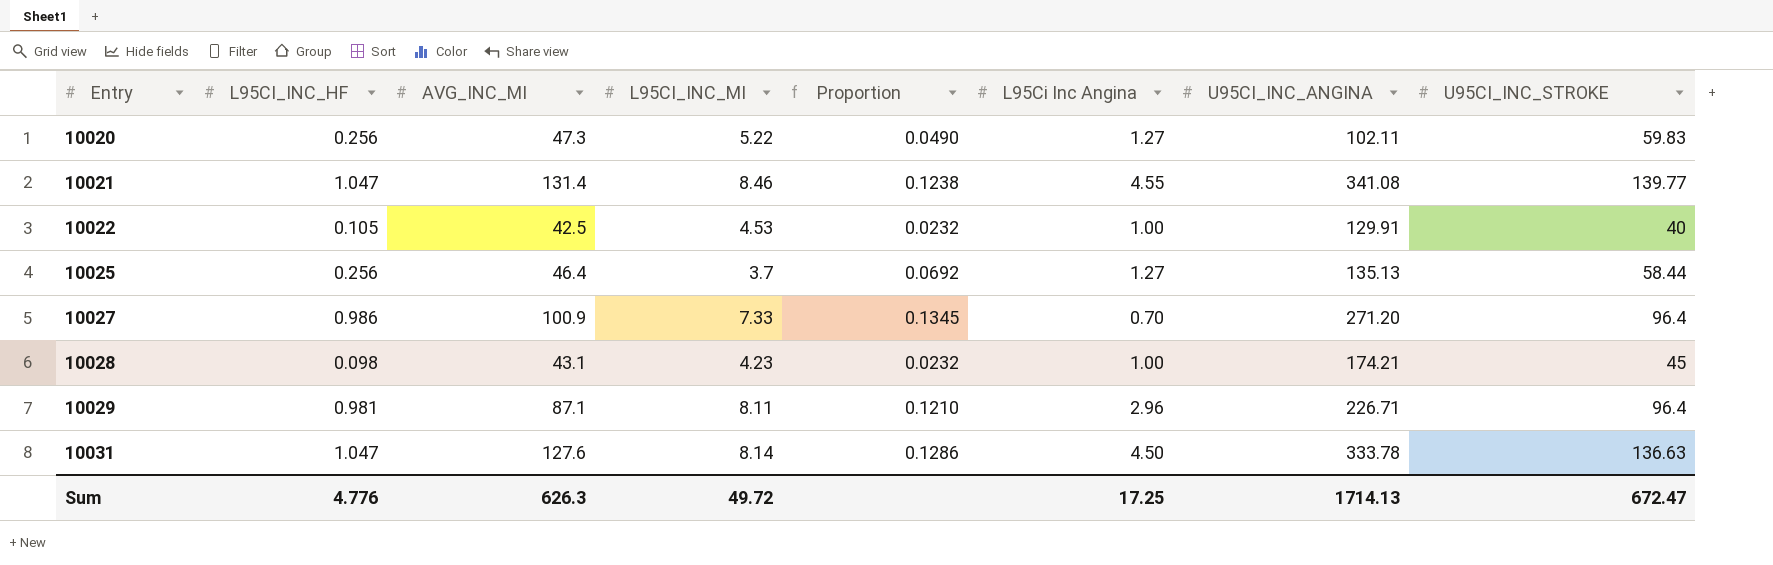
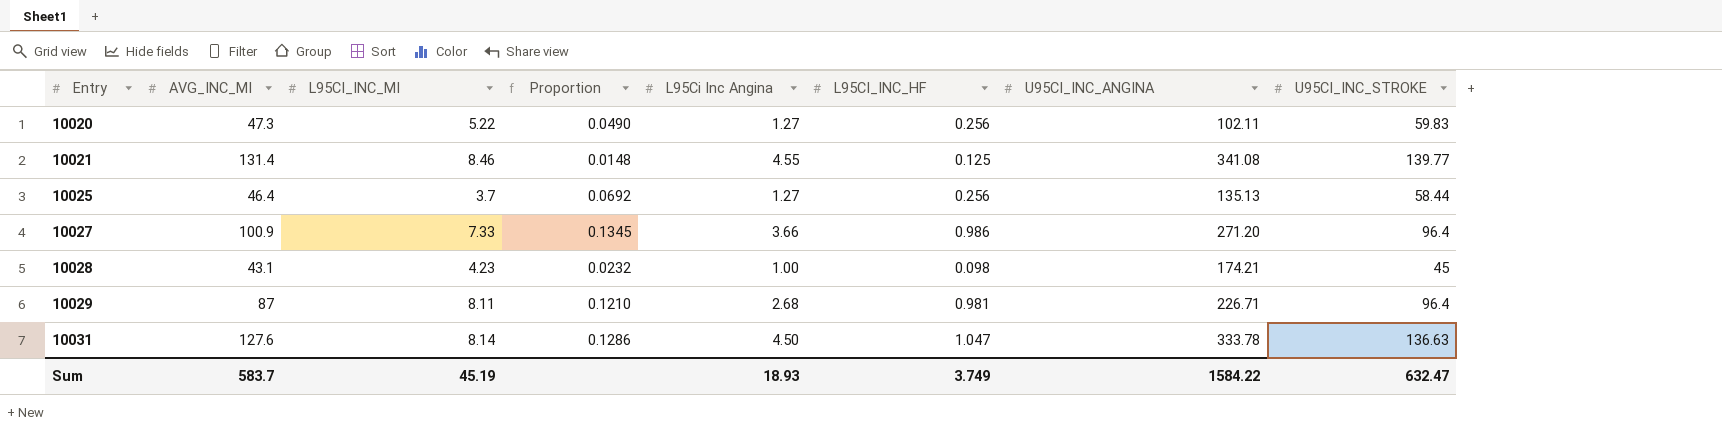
column L95CI_INC_HF | position: 2 -> 6
row 10022: 0.105 | 42.5 | 4.53 | 0.0232 | 1.00 | 129.91 | 40 -> none
10021 | Proportion: 0.1238 -> 0.0148
10021 | L95CI_INC_HF: 1.047 -> 0.125
10027 | L95Ci Inc Angina: 0.70 -> 3.66
10029 | AVG_INC_MI: 87.1 -> 87
10029 | L95Ci Inc Angina: 2.96 -> 2.68
Sum | AVG_INC_MI: 626.3 -> 583.7
Sum | L95CI_INC_MI: 49.72 -> 45.19
Sum | L95Ci Inc Angina: 17.25 -> 18.93
Sum | L95CI_INC_HF: 4.776 -> 3.749
Sum | U95CI_INC_ANGINA: 1714.13 -> 1584.22
Sum | U95CI_INC_STROKE: 672.47 -> 632.47

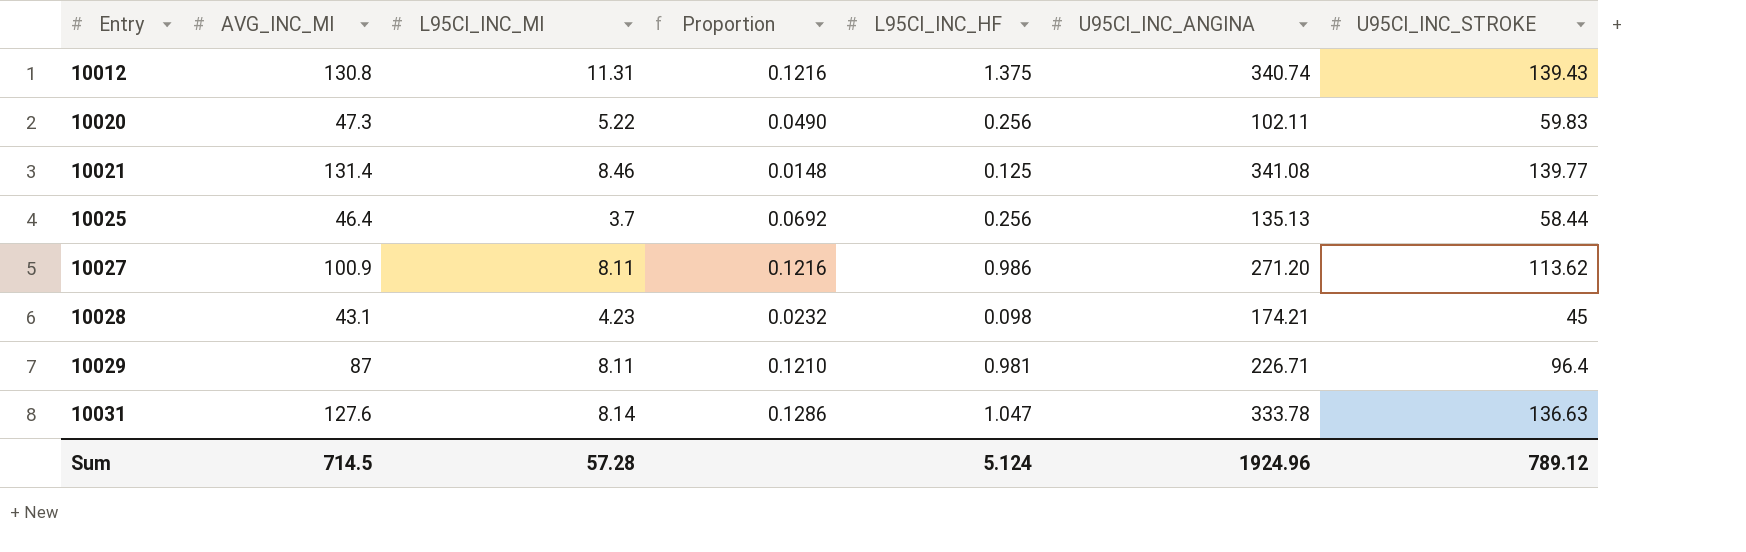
column L95Ci Inc Angina | position: 5 -> none
row 10012: none -> 130.8 | 11.31 | 0.1216 | 1.375 | 340.74 | 139.43
10027 | L95CI_INC_MI: 7.33 -> 8.11
10027 | Proportion: 0.1345 -> 0.1216
10027 | U95CI_INC_STROKE: 96.4 -> 113.62
Sum | AVG_INC_MI: 583.7 -> 714.5
Sum | L95CI_INC_MI: 45.19 -> 57.28
Sum | L95CI_INC_HF: 3.749 -> 5.124
Sum | U95CI_INC_ANGINA: 1584.22 -> 1924.96
Sum | U95CI_INC_STROKE: 632.47 -> 789.12

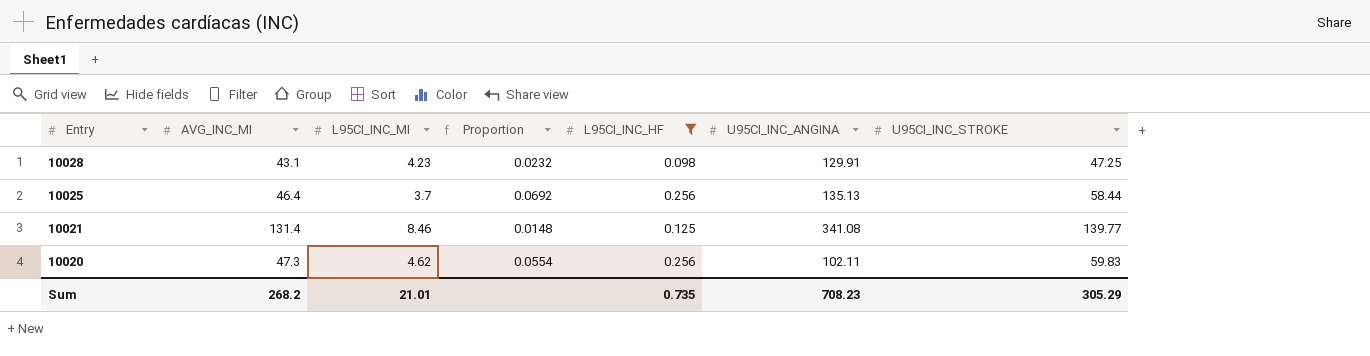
filter: none -> L95CI_INC_HF <= 0.256
row order: Entry ascending -> Entry descending
10028 | U95CI_INC_ANGINA: 174.21 -> 129.91
10028 | U95CI_INC_STROKE: 45 -> 47.25
10020 | L95CI_INC_MI: 5.22 -> 4.62
10020 | Proportion: 0.0490 -> 0.0554
Sum | AVG_INC_MI: 714.5 -> 268.2
Sum | L95CI_INC_MI: 57.28 -> 21.01
Sum | L95CI_INC_HF: 5.124 -> 0.735
Sum | U95CI_INC_ANGINA: 1924.96 -> 708.23
Sum | U95CI_INC_STROKE: 789.12 -> 305.29

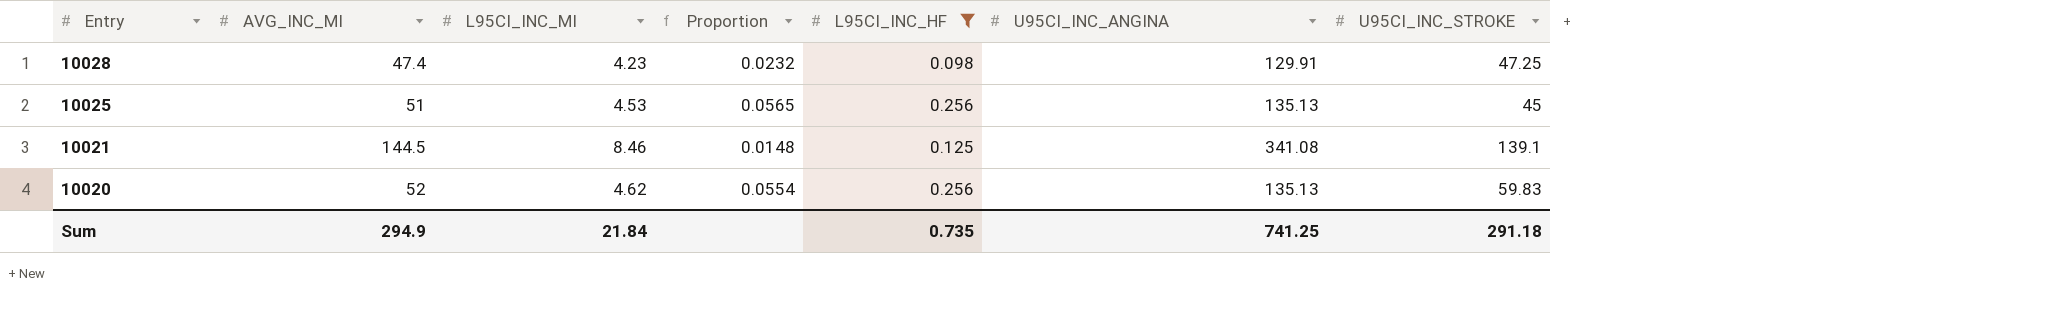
10028 | AVG_INC_MI: 43.1 -> 47.4
10025 | AVG_INC_MI: 46.4 -> 51
10025 | L95CI_INC_MI: 3.7 -> 4.53
10025 | Proportion: 0.0692 -> 0.0565
10025 | U95CI_INC_STROKE: 58.44 -> 45
10021 | AVG_INC_MI: 131.4 -> 144.5
10021 | U95CI_INC_STROKE: 139.77 -> 139.1
10020 | AVG_INC_MI: 47.3 -> 52
10020 | U95CI_INC_ANGINA: 102.11 -> 135.13
Sum | AVG_INC_MI: 268.2 -> 294.9
Sum | L95CI_INC_MI: 21.01 -> 21.84
Sum | U95CI_INC_ANGINA: 708.23 -> 741.25
Sum | U95CI_INC_STROKE: 305.29 -> 291.18

